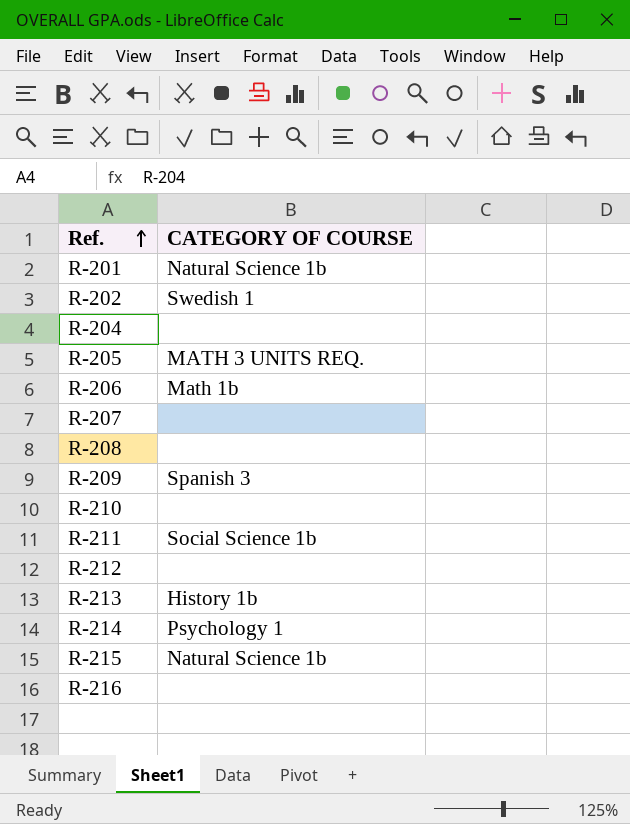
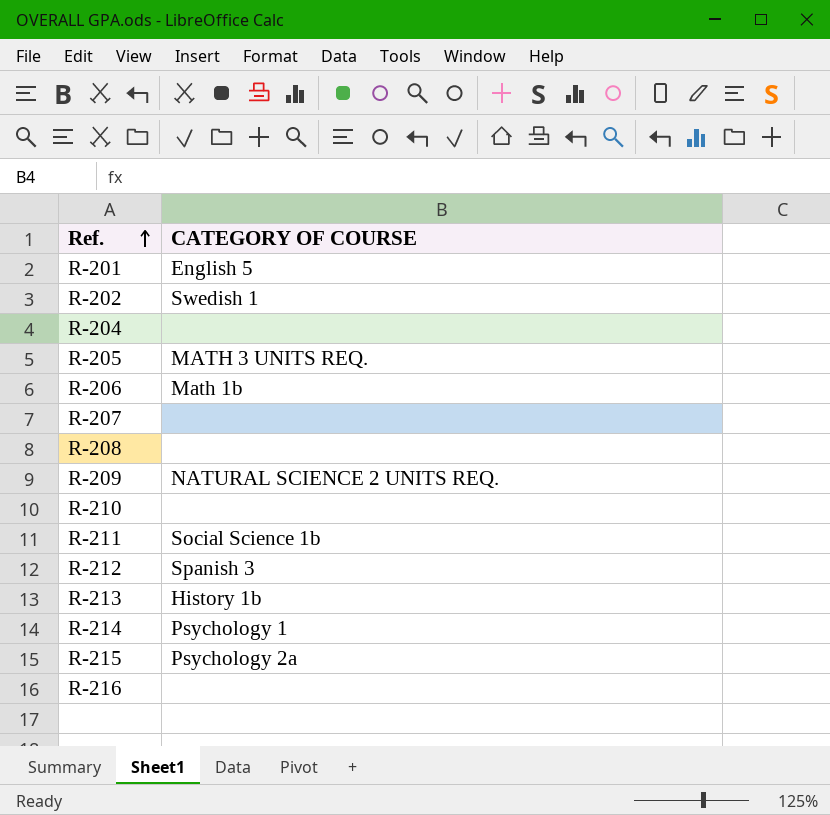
R-201 | CATEGORY OF COURSE: Natural Science 1b -> English 5
R-209 | CATEGORY OF COURSE: Spanish 3 -> NATURAL SCIENCE 2 UNITS REQ.
R-212 | CATEGORY OF COURSE: none -> Spanish 3
R-215 | CATEGORY OF COURSE: Natural Science 1b -> Psychology 2a

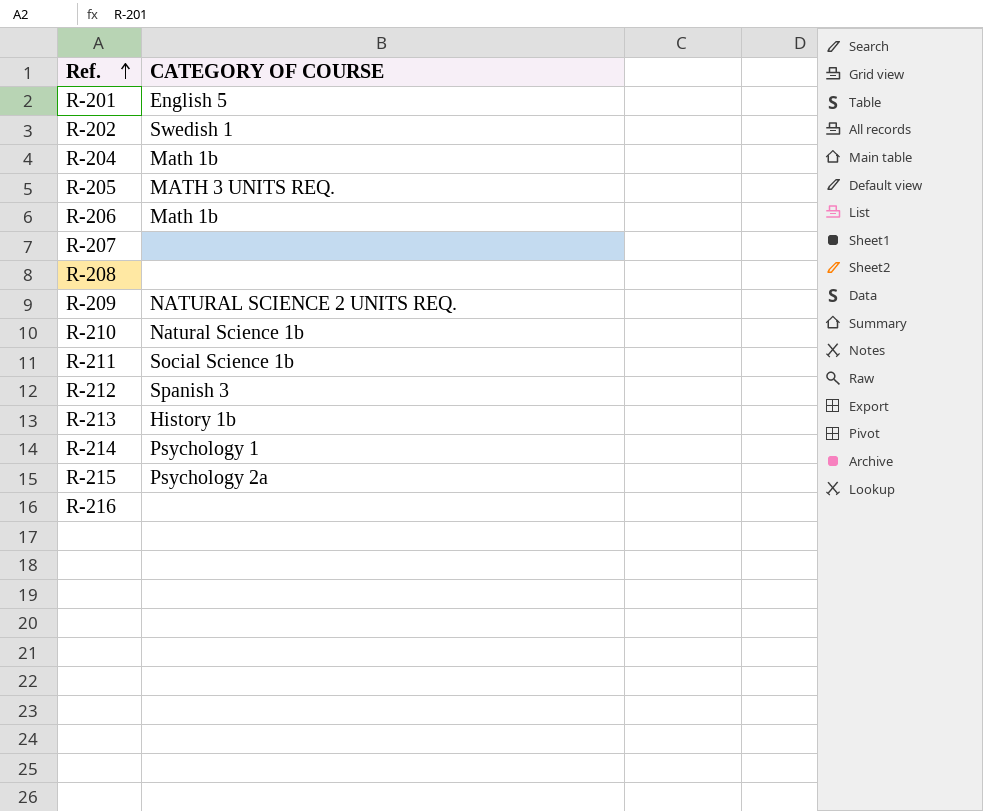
R-204 | CATEGORY OF COURSE: none -> Math 1b
R-210 | CATEGORY OF COURSE: none -> Natural Science 1b

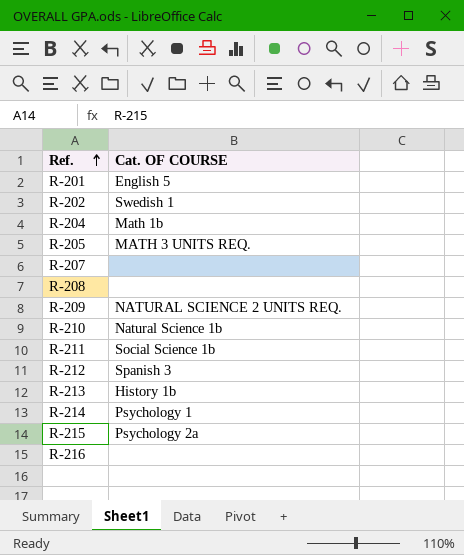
column name: CATEGORY OF COURSE -> Cat. OF COURSE
row R-206: Math 1b -> none

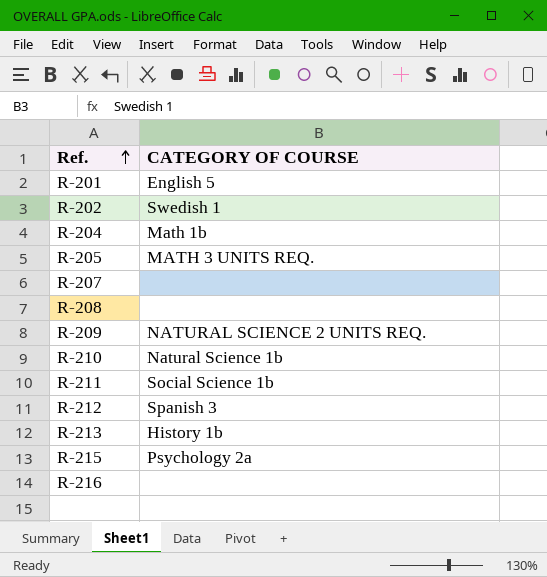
column name: Cat. OF COURSE -> CATEGORY OF COURSE
row R-214: Psychology 1 -> none

